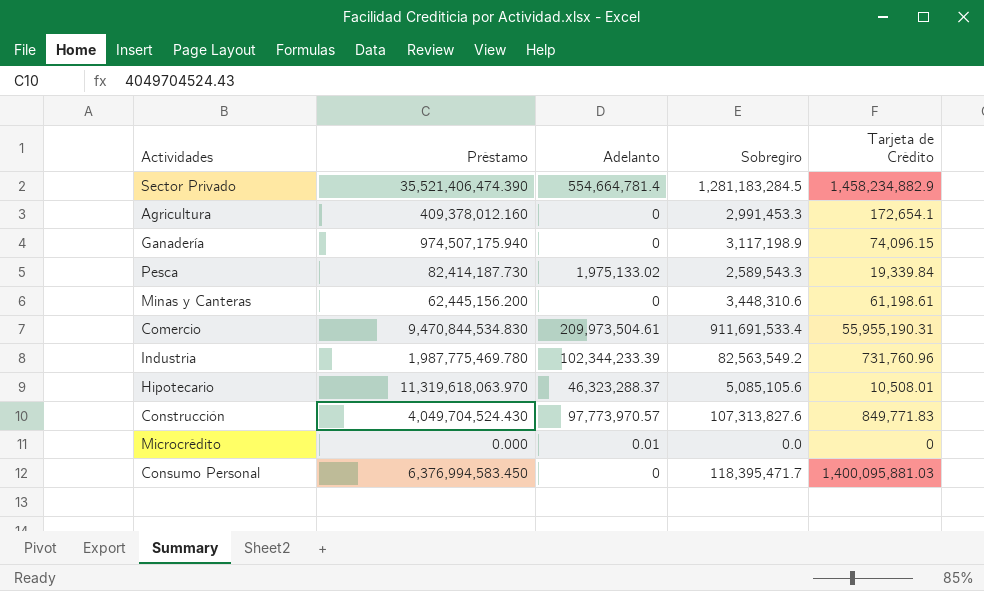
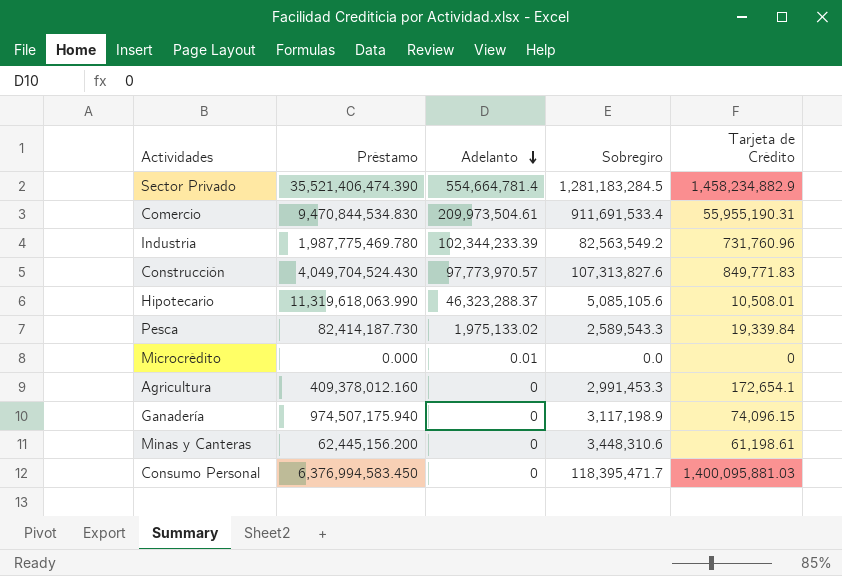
row order: none -> Adelanto descending
Hipotecario | Préstamo: 11,319,618,063.970 -> 11,319,618,063.990

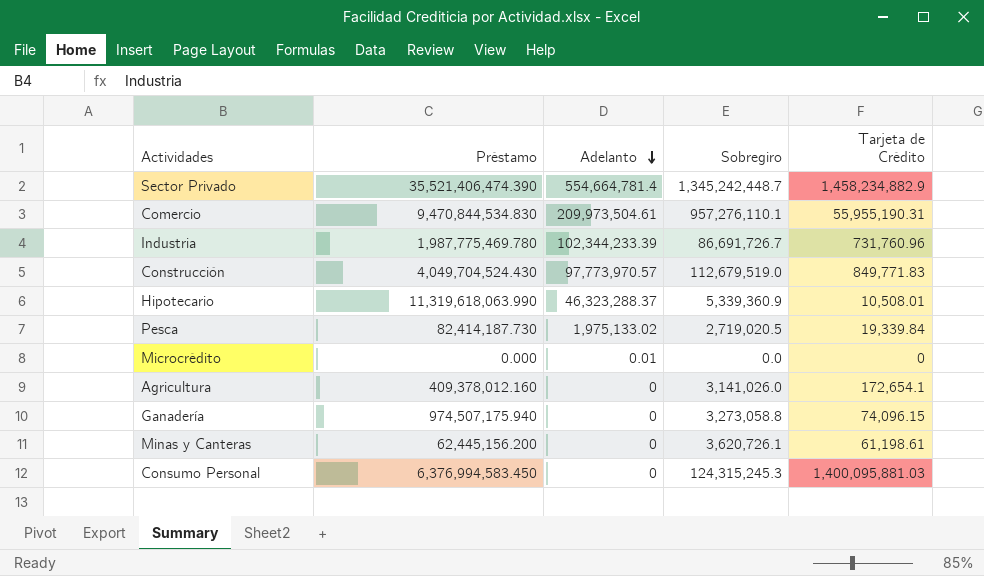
Sector Privado | Sobregiro: 1,281,183,284.5 -> 1,345,242,448.7
Comercio | Sobregiro: 911,691,533.4 -> 957,276,110.1
Industria | Sobregiro: 82,563,549.2 -> 86,691,726.7
Construcción | Sobregiro: 107,313,827.6 -> 112,679,519.0
Hipotecario | Sobregiro: 5,085,105.6 -> 5,339,360.9
Pesca | Sobregiro: 2,589,543.3 -> 2,719,020.5
Agricultura | Sobregiro: 2,991,453.3 -> 3,141,026.0
Ganadería | Sobregiro: 3,117,198.9 -> 3,273,058.8
Minas y Canteras | Sobregiro: 3,448,310.6 -> 3,620,726.1
Consumo Personal | Sobregiro: 118,395,471.7 -> 124,315,245.3

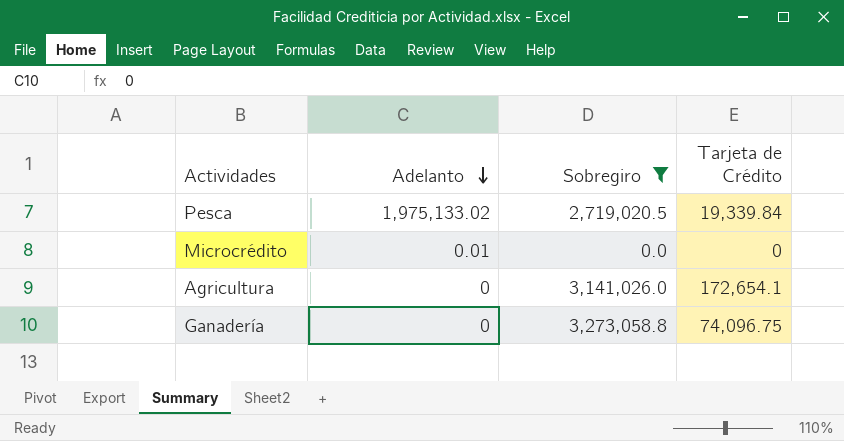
filter: none -> Sobregiro <= 3,273,058.8
column Préstamo | position: 2 -> none
Ganadería | Tarjeta de Crédito: 74,096.15 -> 74,096.75

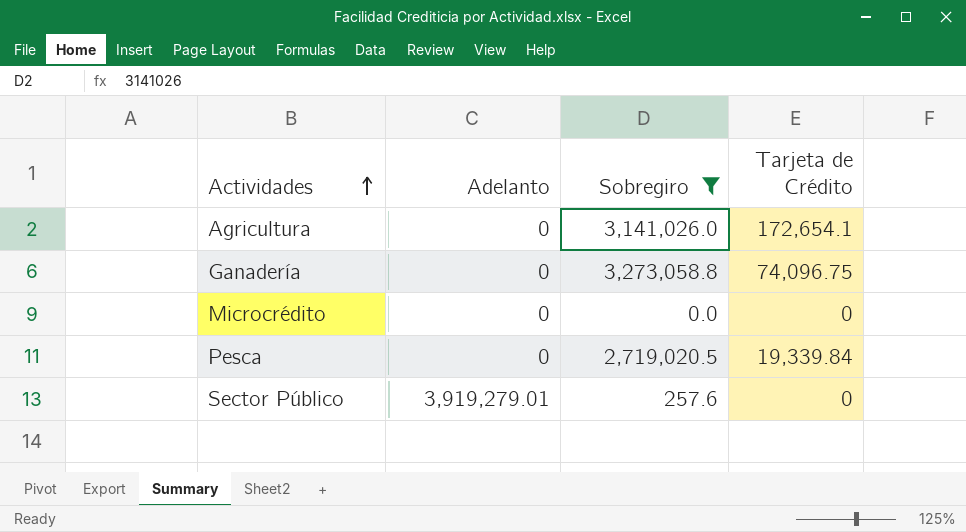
row order: Adelanto descending -> Actividades ascending
Microcrédito | Adelanto: 0.01 -> 0
Pesca | Adelanto: 1,975,133.02 -> 0
row Sector Público: none -> 3,919,279.01 | 257.6 | 0

